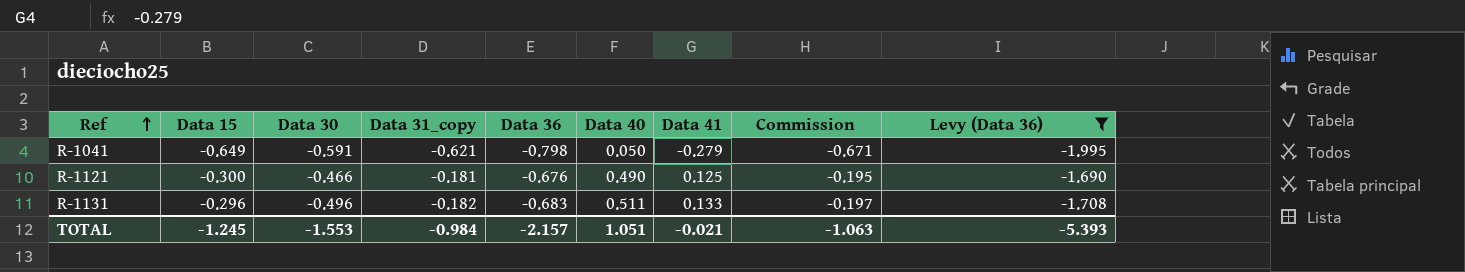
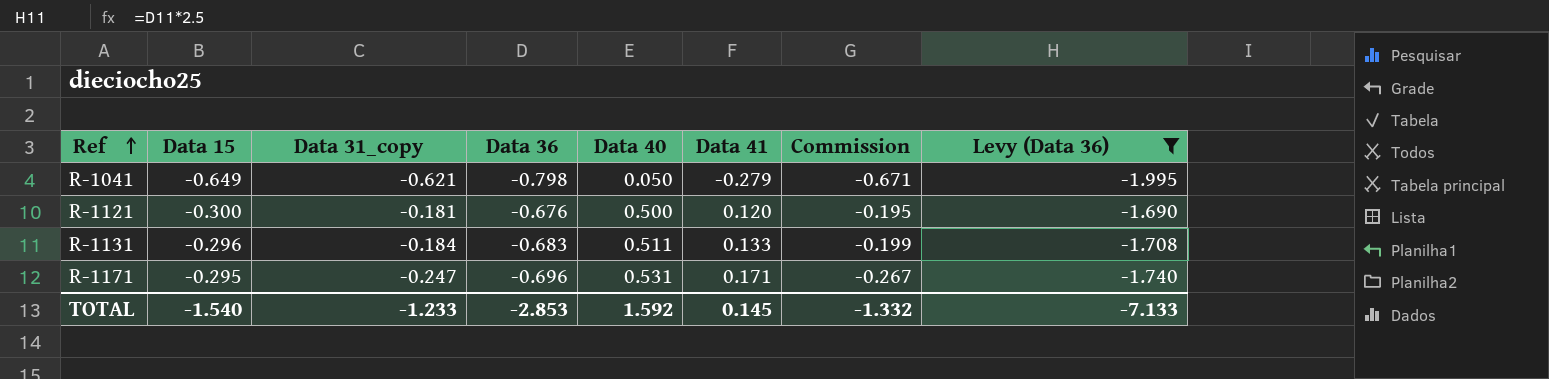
column Data 30 | position: 3 -> none
R-1121 | Data 40: 0.490 -> 0.500
R-1121 | Data 41: 0.125 -> 0.120
R-1131 | Data 31_copy: -0.182 -> -0.184
R-1131 | Commission: -0.197 -> -0.199
row R-1171: none -> -0.295 | -0.247 | -0.696 | 0.531 | 0.171 | -0.267 | -1.740
TOTAL | Data 15: -1.245 -> -1.540
TOTAL | Data 31_copy: -0.984 -> -1.233
TOTAL | Data 36: -2.157 -> -2.853
TOTAL | Data 40: 1.051 -> 1.592
TOTAL | Data 41: -0.021 -> 0.145
TOTAL | Commission: -1.063 -> -1.332
TOTAL | Levy (Data 36): -5.393 -> -7.133

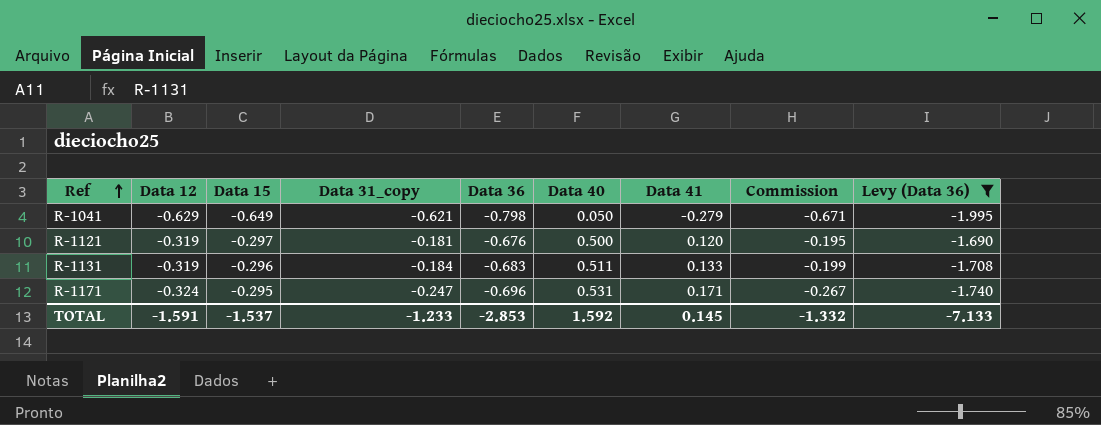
column Data 12 | position: none -> 2
R-1121 | Data 15: -0.300 -> -0.297
TOTAL | Data 15: -1.540 -> -1.537

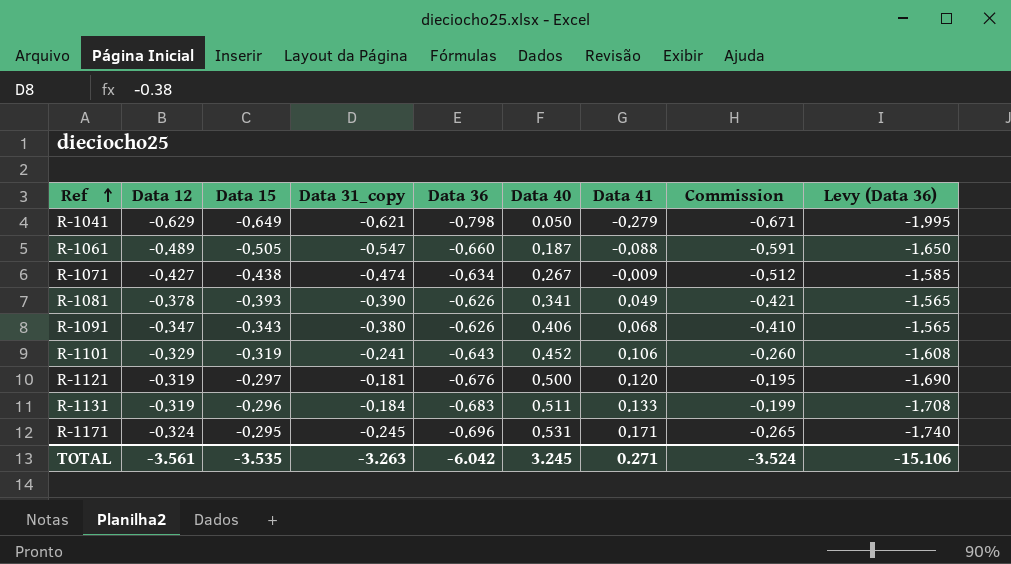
filter: Levy (Data 36) <= -1.690 -> none
R-1171 | Data 31_copy: -0.247 -> -0.245
R-1171 | Commission: -0.267 -> -0.265
TOTAL | Data 12: -1.591 -> -3.561
TOTAL | Data 15: -1.537 -> -3.535
TOTAL | Data 31_copy: -1.233 -> -3.263
TOTAL | Data 36: -2.853 -> -6.042
TOTAL | Data 40: 1.592 -> 3.245
TOTAL | Data 41: 0.145 -> 0.271
TOTAL | Commission: -1.332 -> -3.524
TOTAL | Levy (Data 36): -7.133 -> -15.106

